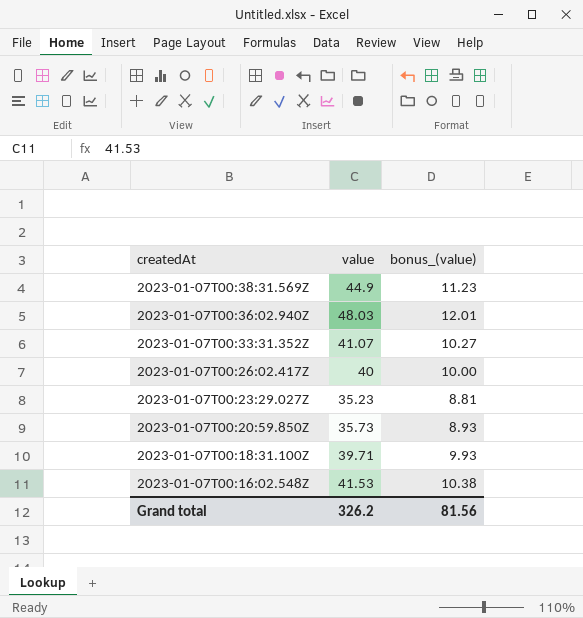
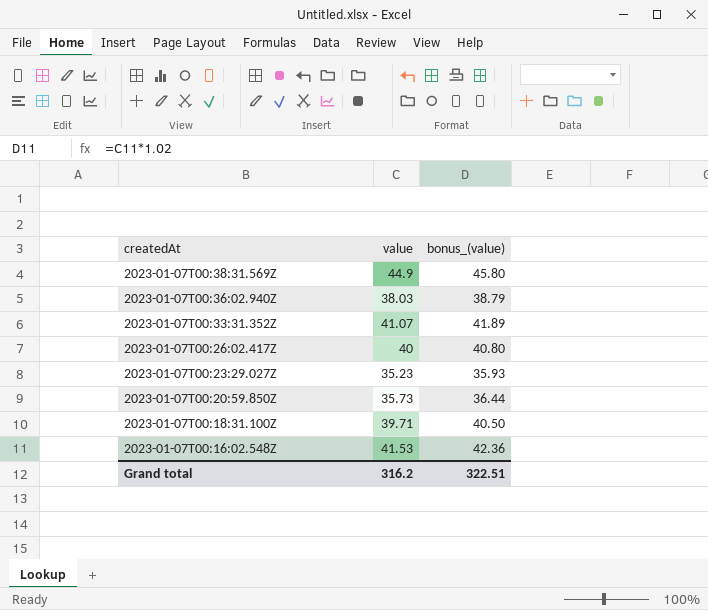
column bonus_(value) | formula: [value] * 0.25 -> [value] * 1.02
2023-01-07T00:36:02.940Z | value: 48.03 -> 38.03
Grand total | value: 326.2 -> 316.2
Grand total | bonus_(value): 81.56 -> 322.51

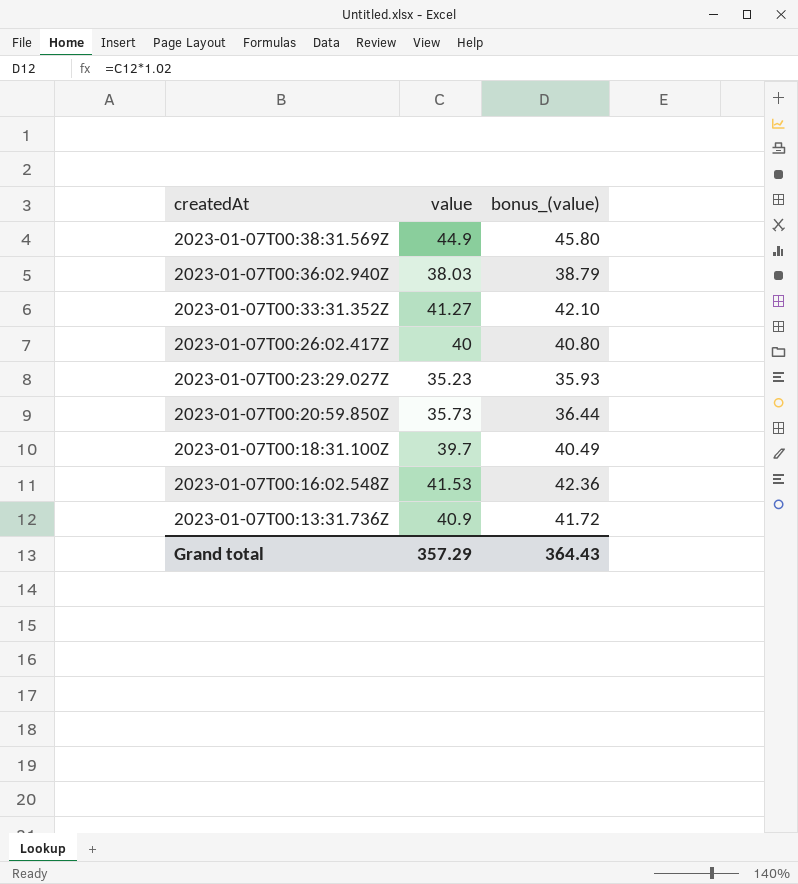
2023-01-07T00:33:31.352Z | value: 41.07 -> 41.27
2023-01-07T00:33:31.352Z | bonus_(value): 41.89 -> 42.10
2023-01-07T00:18:31.100Z | value: 39.71 -> 39.7
2023-01-07T00:18:31.100Z | bonus_(value): 40.50 -> 40.49
row 2023-01-07T00:13:31.736Z: none -> 40.9 | 41.72
Grand total | value: 316.2 -> 357.29
Grand total | bonus_(value): 322.51 -> 364.43

